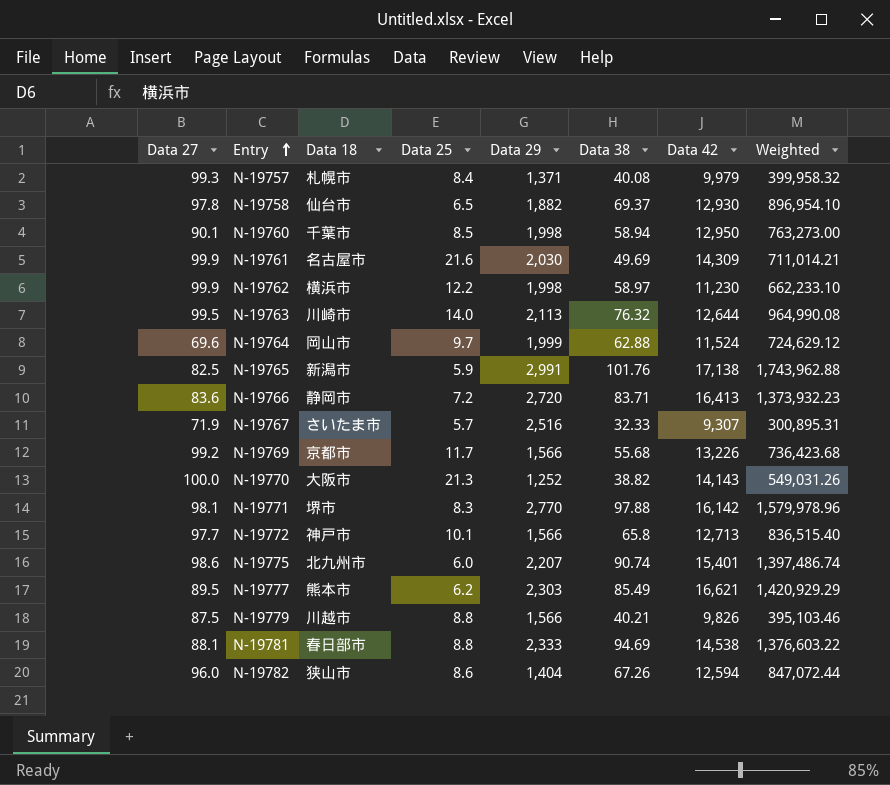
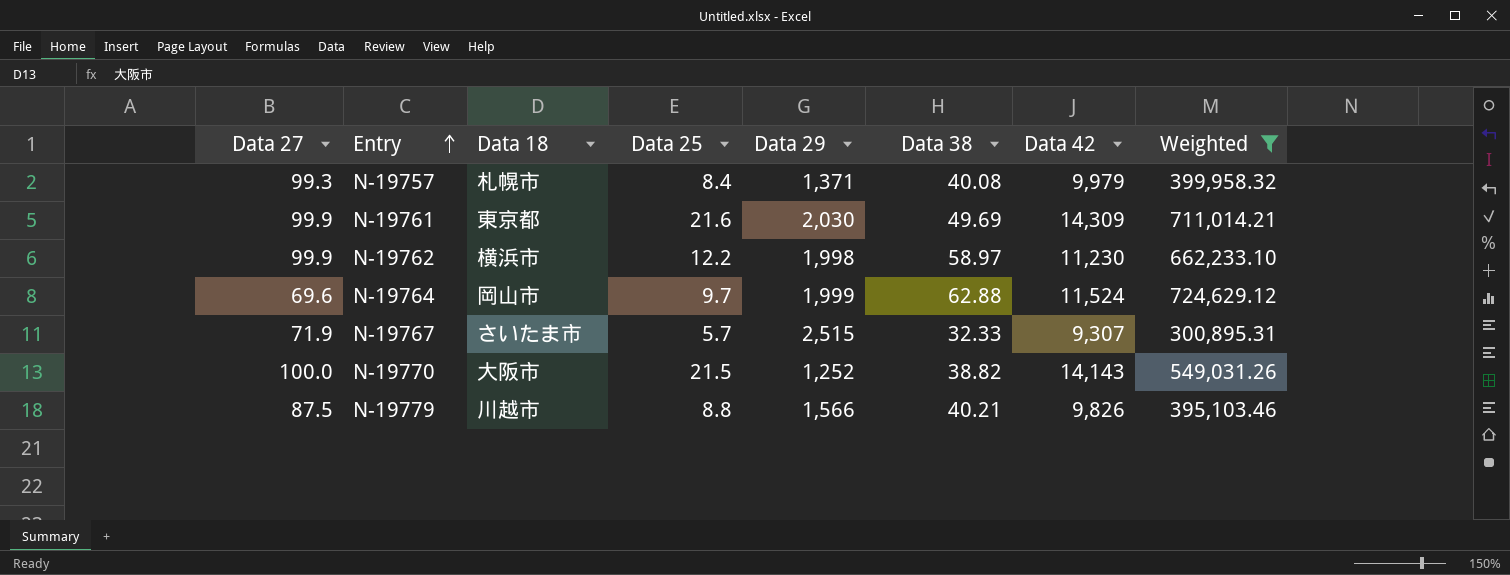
filter: none -> Weighted <= 724,629.12
N-19761 | Data 18: 名古屋市 -> 東京都
N-19767 | Data 29: 2,516 -> 2,515
N-19770 | Data 25: 21.3 -> 21.5

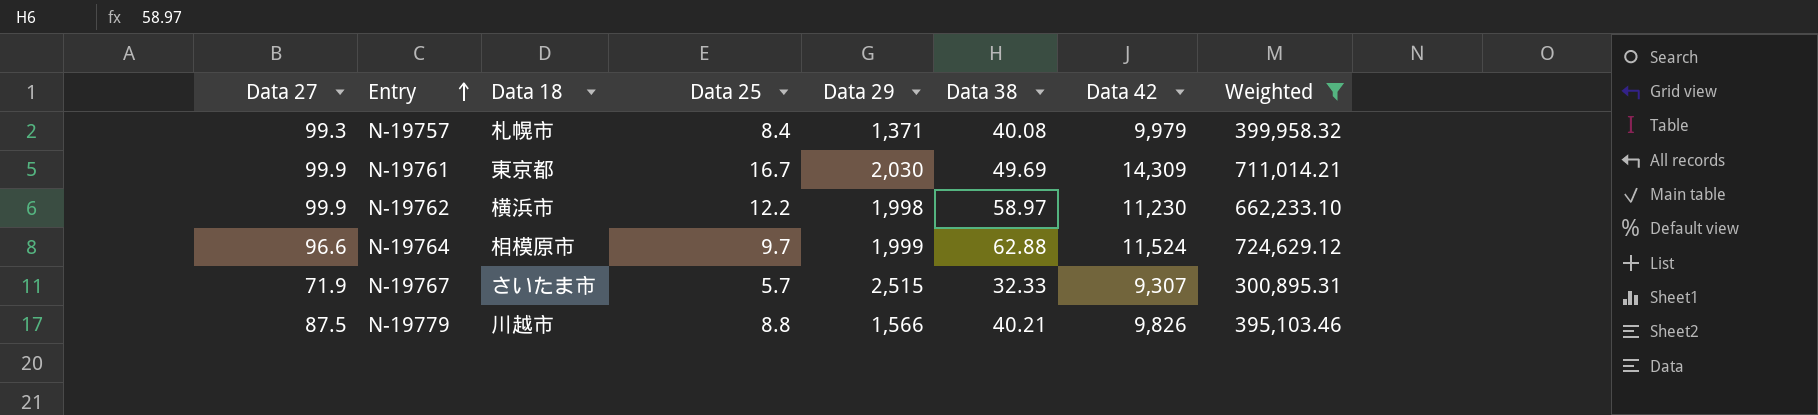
row N-19770: 100.0 | 大阪市 | 21.5 | 1,252 | 38.82 | 14,143 | 549,031.26 -> none
N-19761 | Data 25: 21.6 -> 16.7
N-19764 | Data 27: 69.6 -> 96.6
N-19764 | Data 18: 岡山市 -> 相模原市

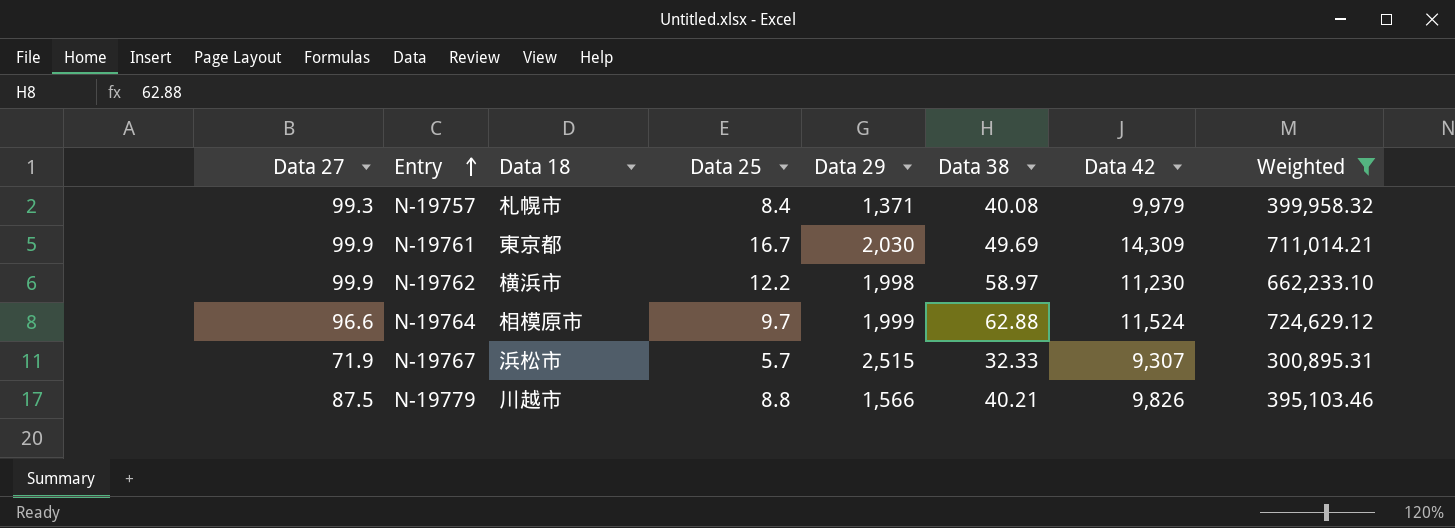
N-19767 | Data 18: さいたま市 -> 浜松市

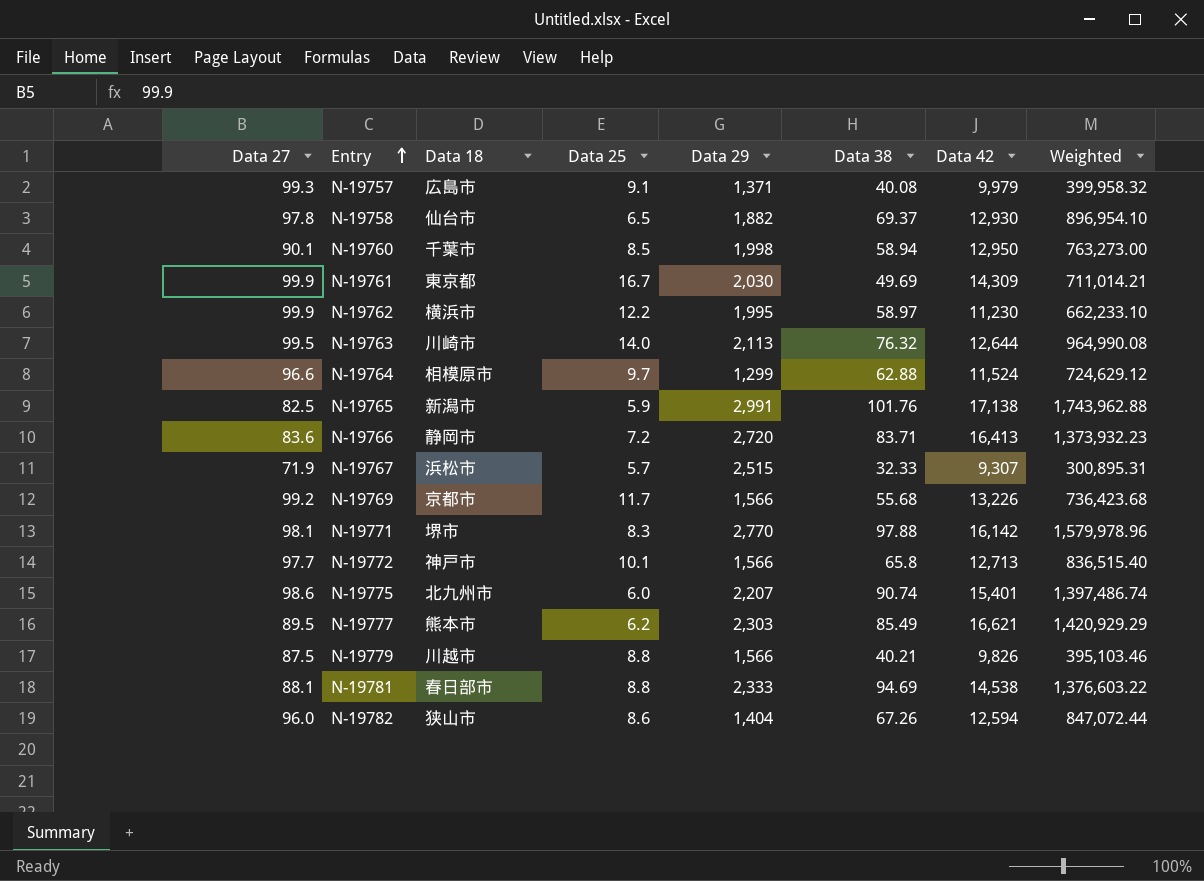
filter: Weighted <= 724,629.12 -> none
N-19757 | Data 18: 札幌市 -> 広島市
N-19757 | Data 25: 8.4 -> 9.1
N-19762 | Data 29: 1,998 -> 1,995
N-19764 | Data 29: 1,999 -> 1,299

